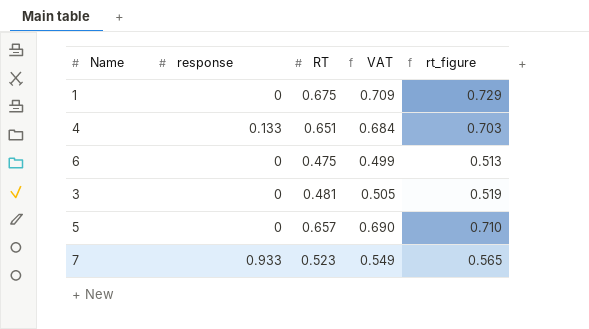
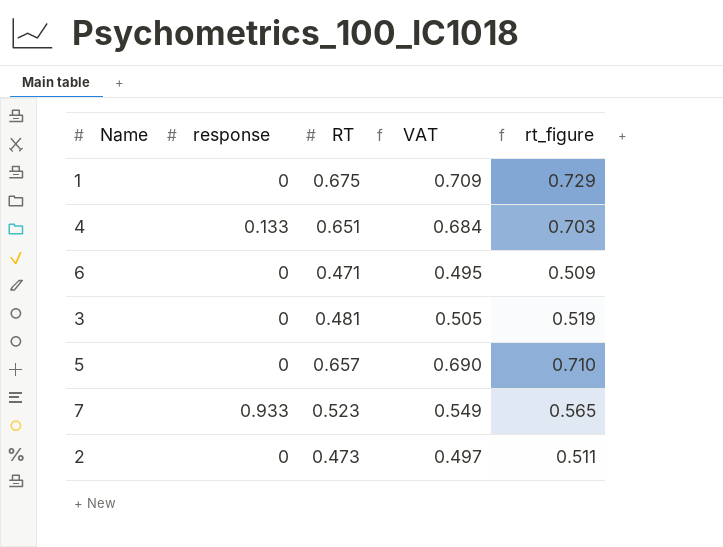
6 | RT: 0.475 -> 0.471
6 | VAT: 0.499 -> 0.495
6 | rt_figure: 0.513 -> 0.509
row 2: none -> 0 | 0.473 | 0.497 | 0.511

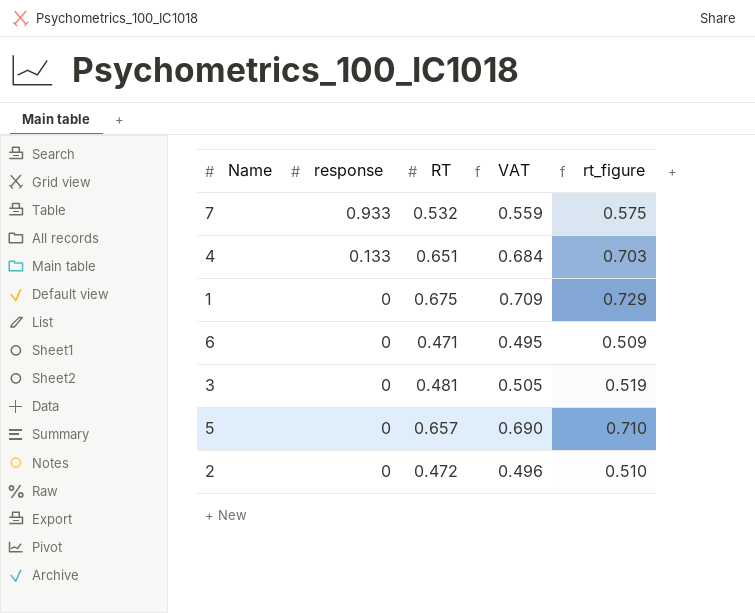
row order: none -> response descending
7 | RT: 0.523 -> 0.532
7 | VAT: 0.549 -> 0.559
7 | rt_figure: 0.565 -> 0.575
2 | RT: 0.473 -> 0.472
2 | VAT: 0.497 -> 0.496
2 | rt_figure: 0.511 -> 0.510

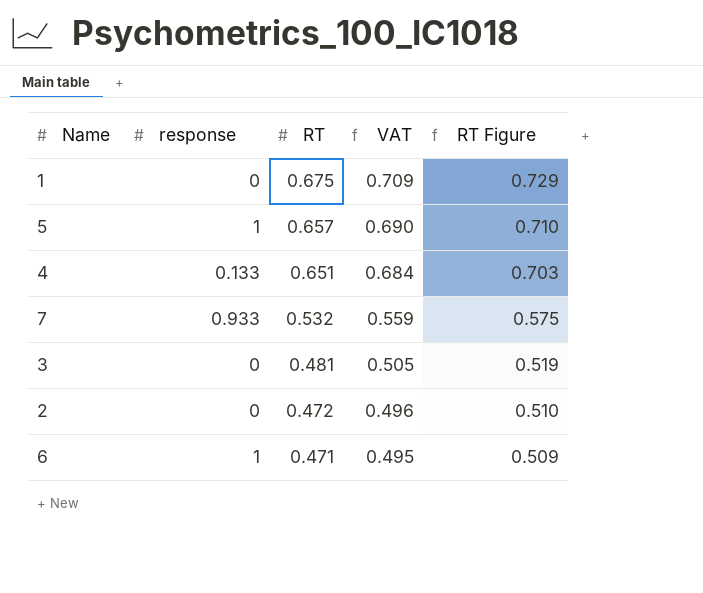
row order: response descending -> RT descending
column name: rt_figure -> RT Figure
5 | response: 0 -> 1
6 | response: 0 -> 1

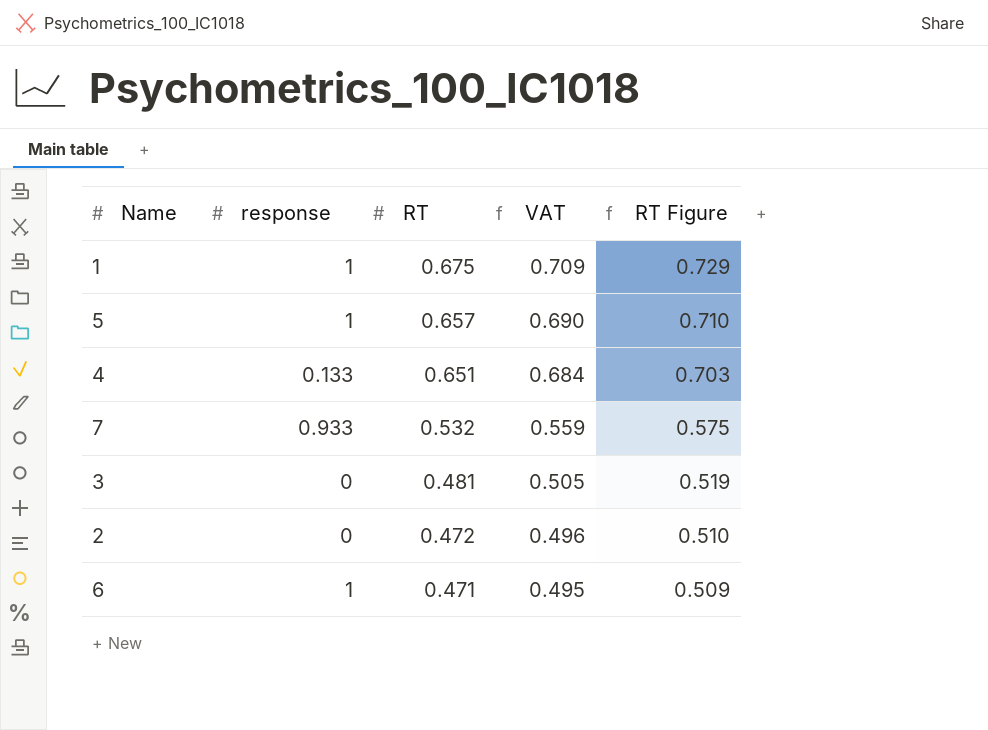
1 | response: 0 -> 1

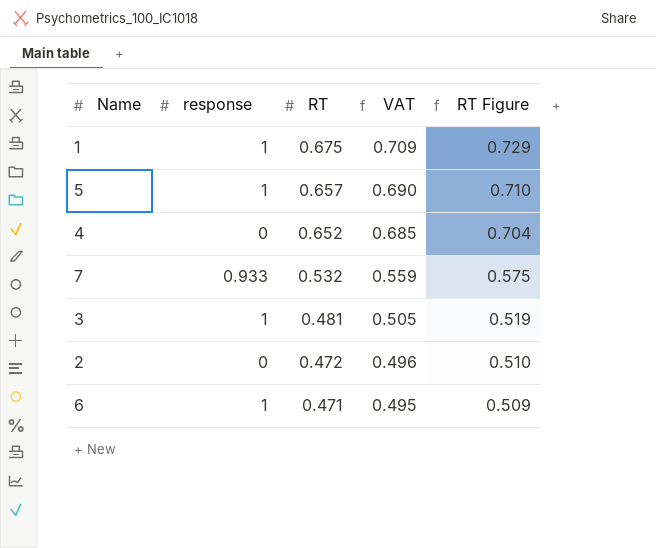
4 | response: 0.133 -> 0
4 | RT: 0.651 -> 0.652
4 | VAT: 0.684 -> 0.685
4 | RT Figure: 0.703 -> 0.704
3 | response: 0 -> 1

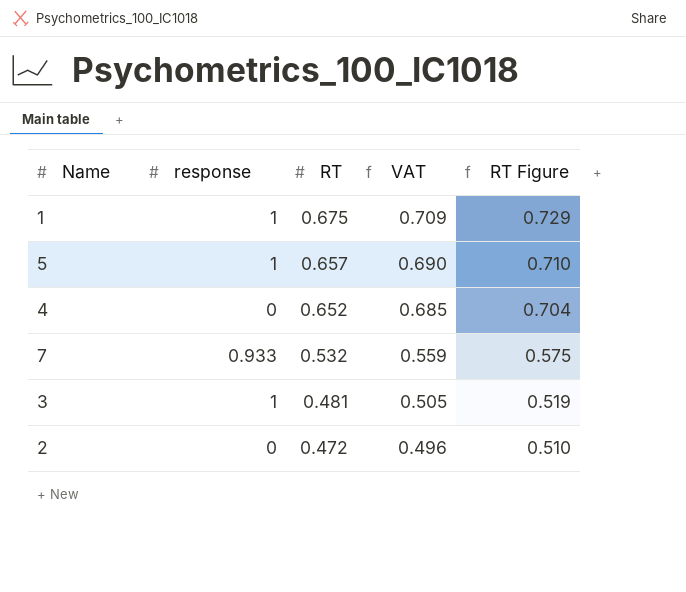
row 6: 1 | 0.471 | 0.495 | 0.509 -> none

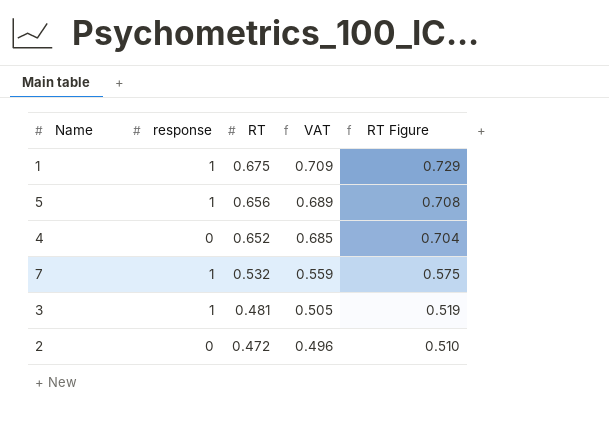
5 | RT: 0.657 -> 0.656
5 | VAT: 0.690 -> 0.689
5 | RT Figure: 0.710 -> 0.708
7 | response: 0.933 -> 1

